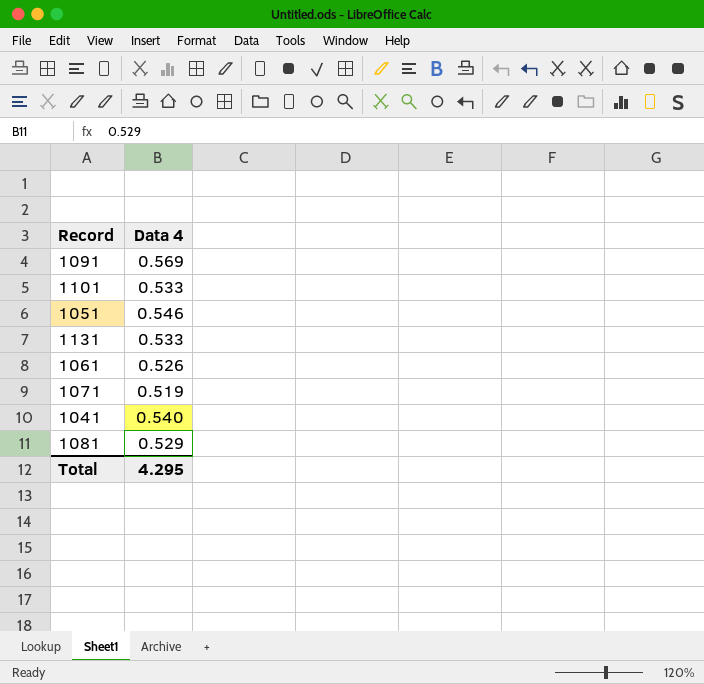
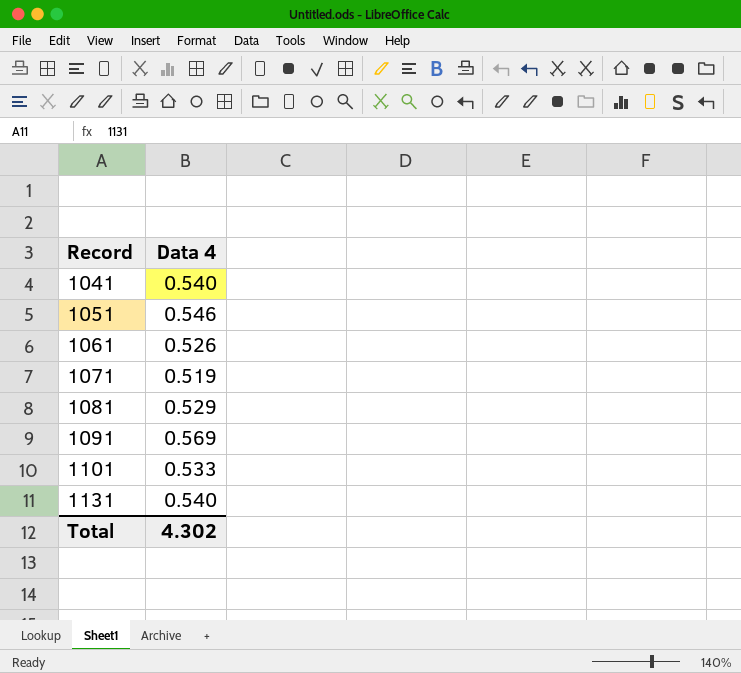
row order: none -> Record ascending
1131 | Data 4: 0.533 -> 0.540
Total | Data 4: 4.295 -> 4.302

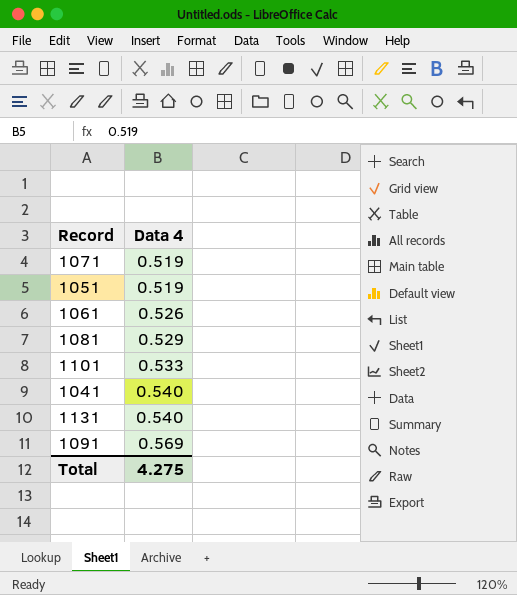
row order: Record ascending -> Data 4 ascending
1051 | Data 4: 0.546 -> 0.519
Total | Data 4: 4.302 -> 4.275

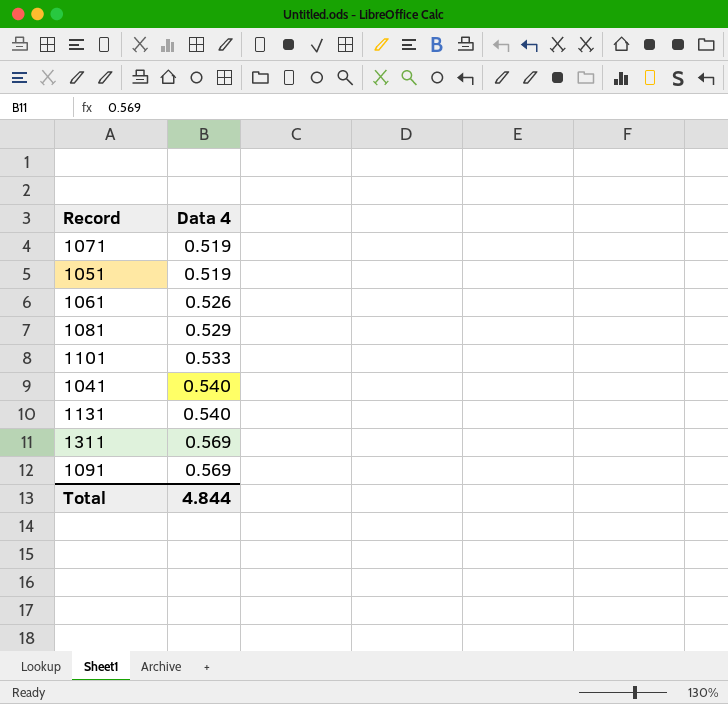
row 1311: none -> 0.569
Total | Data 4: 4.275 -> 4.844

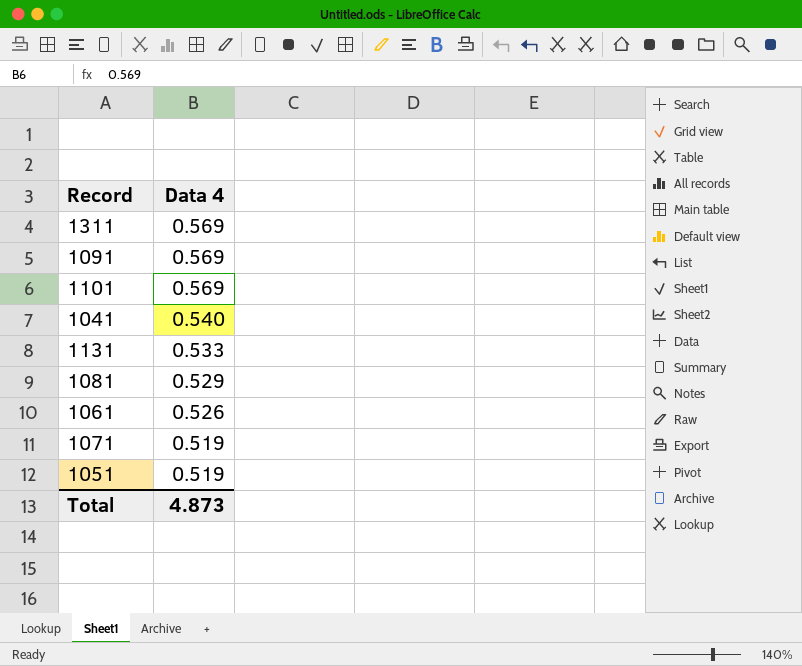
row order: Data 4 ascending -> Data 4 descending
1101 | Data 4: 0.533 -> 0.569
1131 | Data 4: 0.540 -> 0.533
Total | Data 4: 4.844 -> 4.873

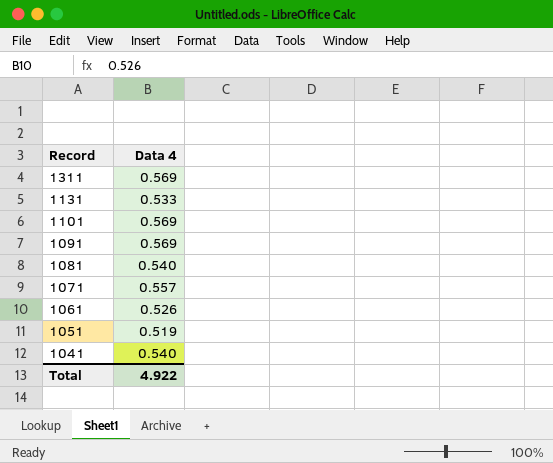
row order: Data 4 descending -> Record descending
1081 | Data 4: 0.529 -> 0.540
1071 | Data 4: 0.519 -> 0.557
Total | Data 4: 4.873 -> 4.922

